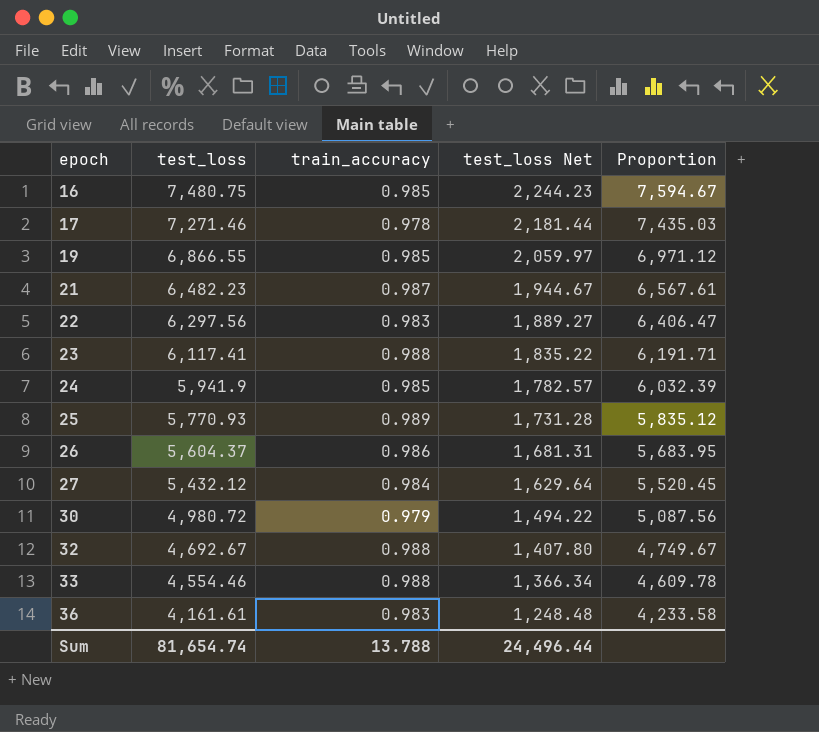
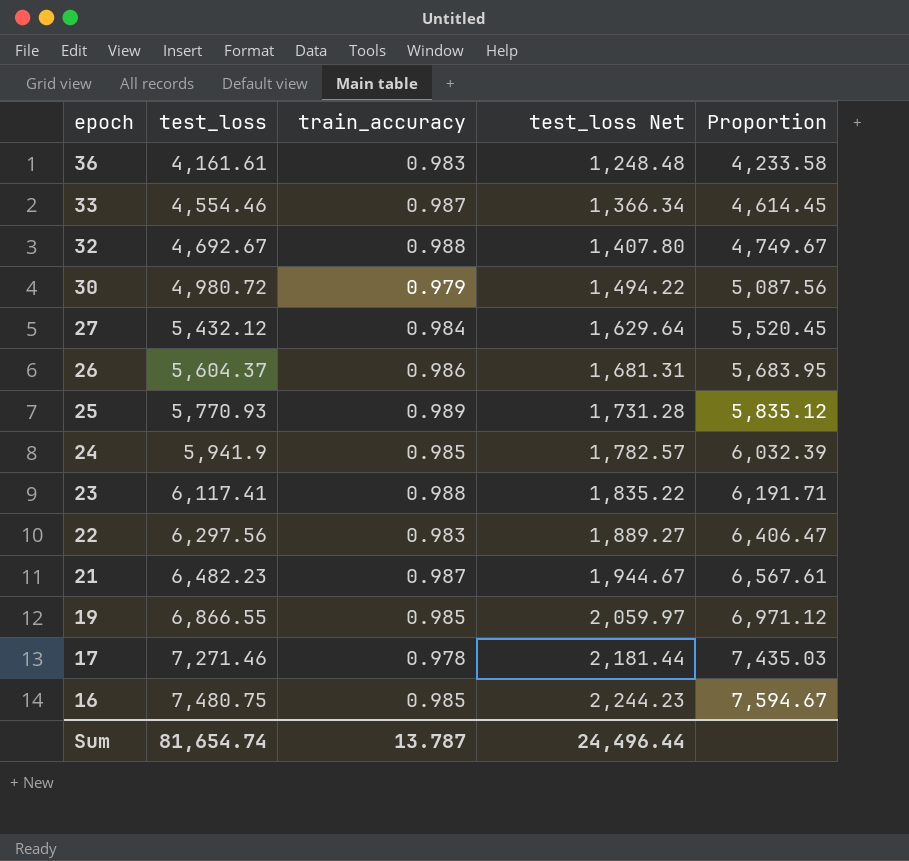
row order: epoch ascending -> epoch descending
33 | train_accuracy: 0.988 -> 0.987
33 | Proportion: 4,609.78 -> 4,614.45
Sum | train_accuracy: 13.788 -> 13.787

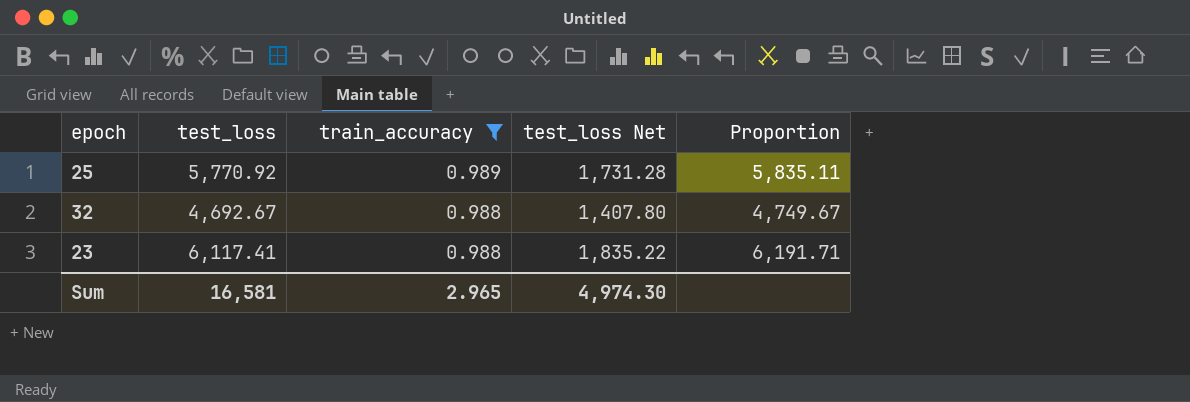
filter: none -> train_accuracy >= 0.988
row order: epoch descending -> train_accuracy descending
25 | test_loss: 5,770.93 -> 5,770.92
25 | Proportion: 5,835.12 -> 5,835.11
Sum | test_loss: 81,654.74 -> 16,581
Sum | train_accuracy: 13.787 -> 2.965
Sum | test_loss Net: 24,496.44 -> 4,974.30

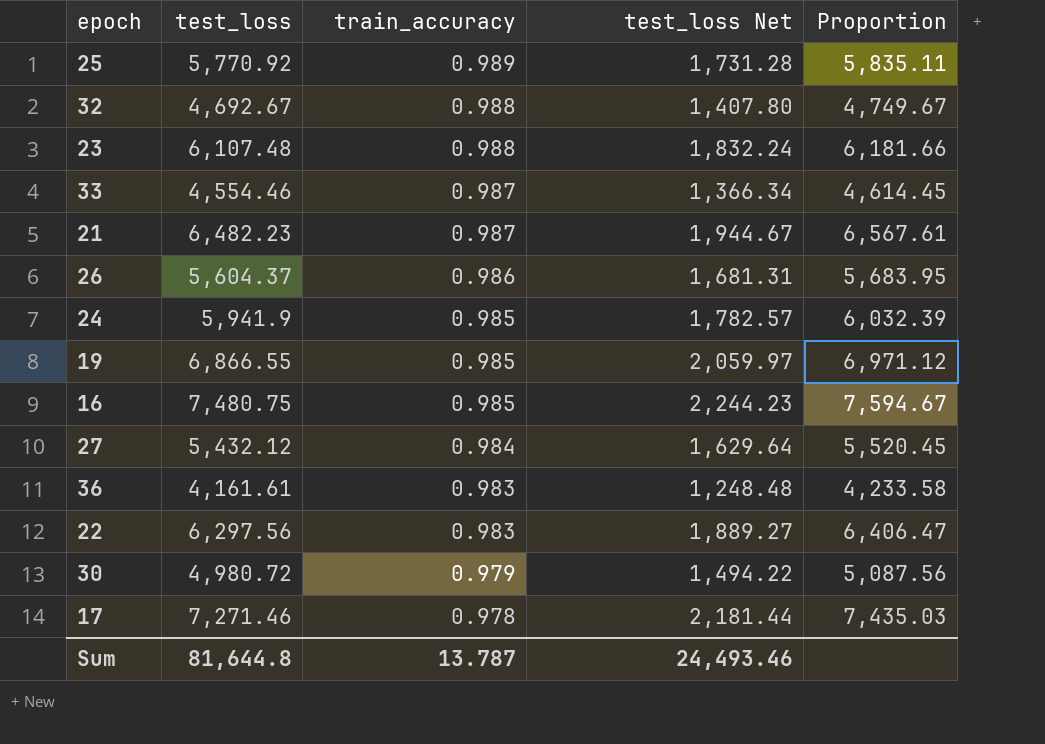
filter: train_accuracy >= 0.988 -> none
23 | test_loss: 6,117.41 -> 6,107.48
23 | test_loss Net: 1,835.22 -> 1,832.24
23 | Proportion: 6,191.71 -> 6,181.66
Sum | test_loss: 16,581 -> 81,644.8
Sum | train_accuracy: 2.965 -> 13.787
Sum | test_loss Net: 4,974.30 -> 24,493.46

